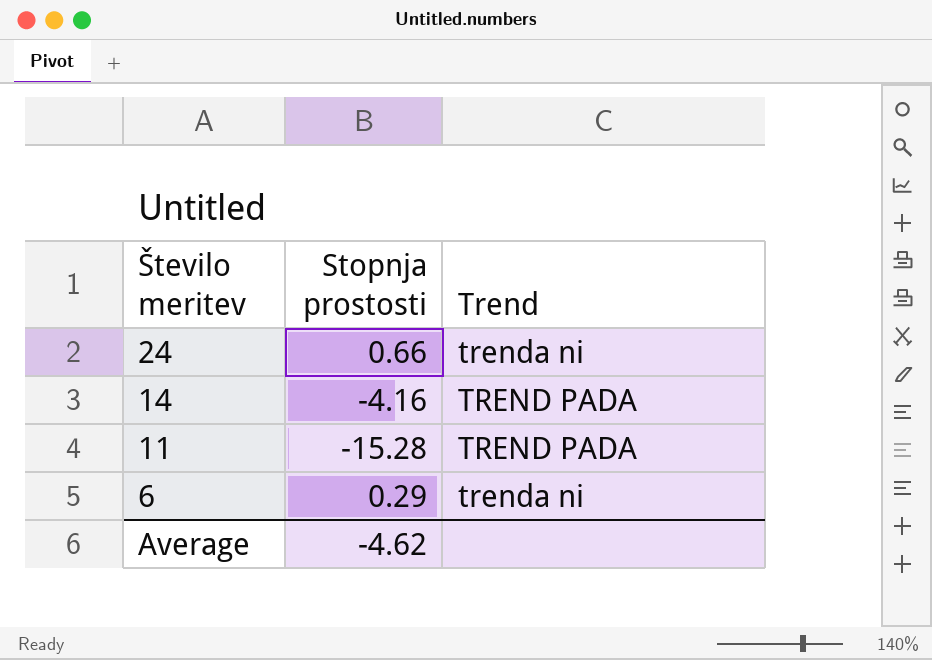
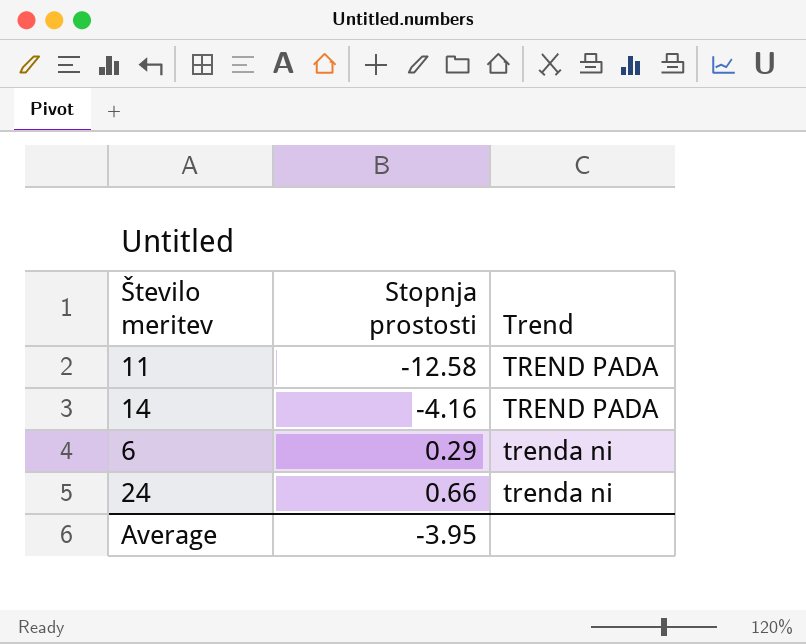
row order: Število meritev descending -> Stopnja prostosti ascending
11 | Stopnja prostosti: -15.28 -> -12.58
Average | Stopnja prostosti: -4.62 -> -3.95

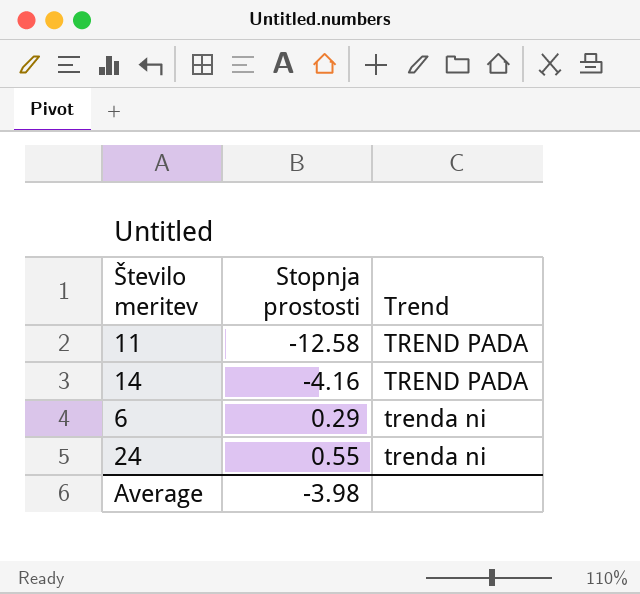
24 | Stopnja prostosti: 0.66 -> 0.55
Average | Stopnja prostosti: -3.95 -> -3.98

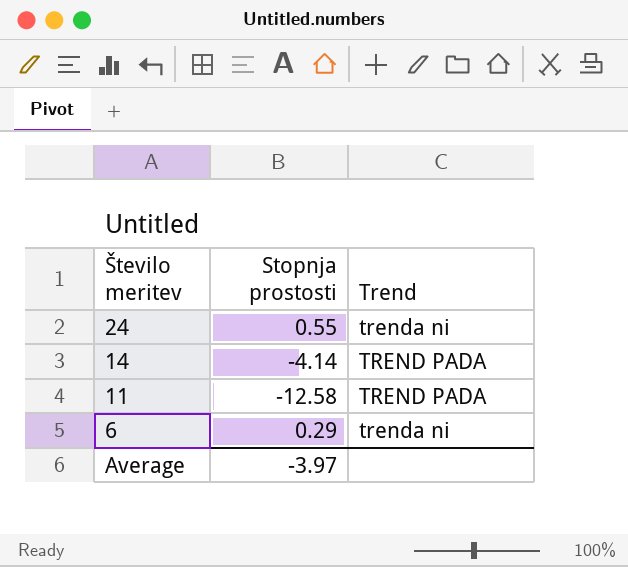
row order: Stopnja prostosti ascending -> Število meritev descending
14 | Stopnja prostosti: -4.16 -> -4.14
Average | Stopnja prostosti: -3.98 -> -3.97

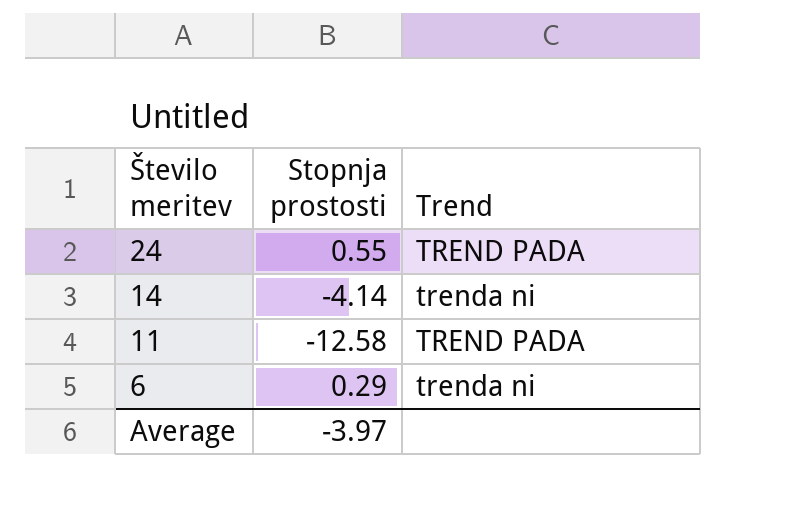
24 | Trend: trenda ni -> TREND PADA
14 | Trend: TREND PADA -> trenda ni

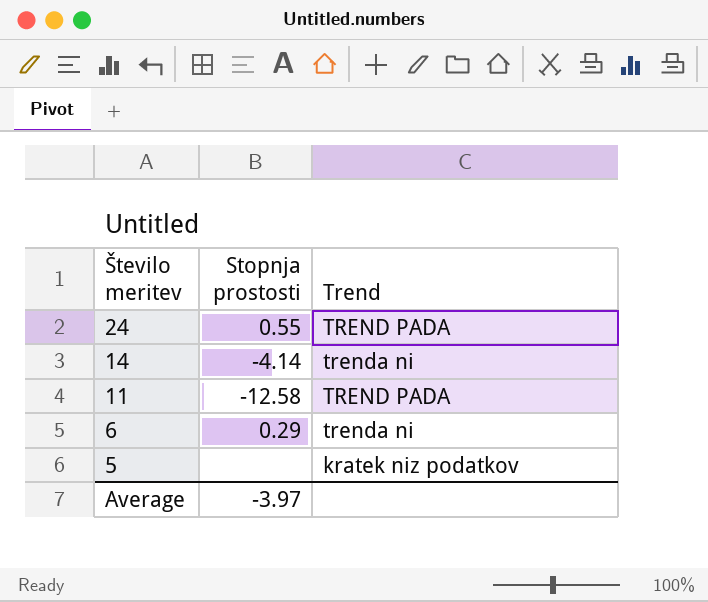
row 5: none -> none | kratek niz podatkov

